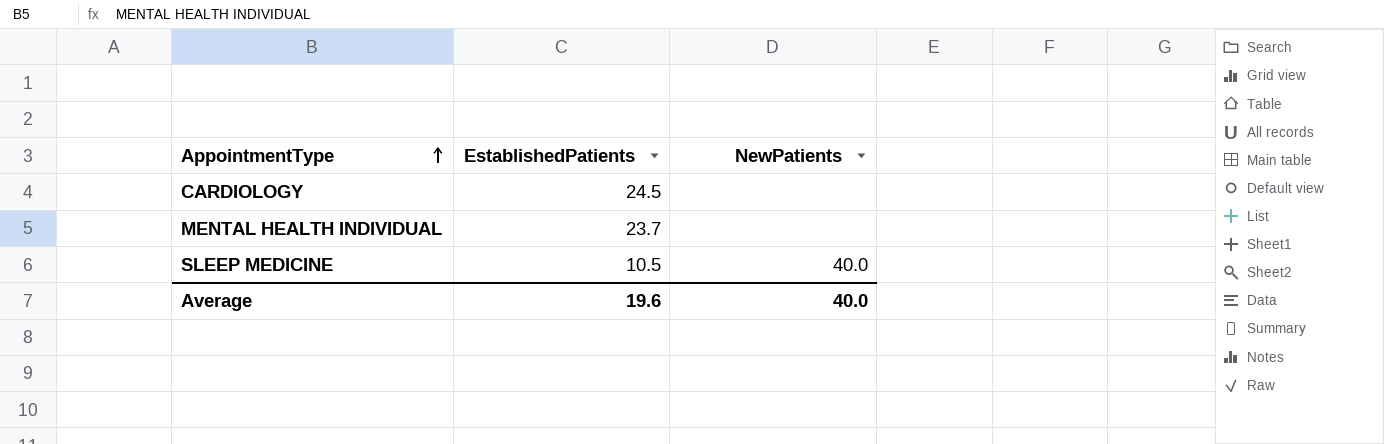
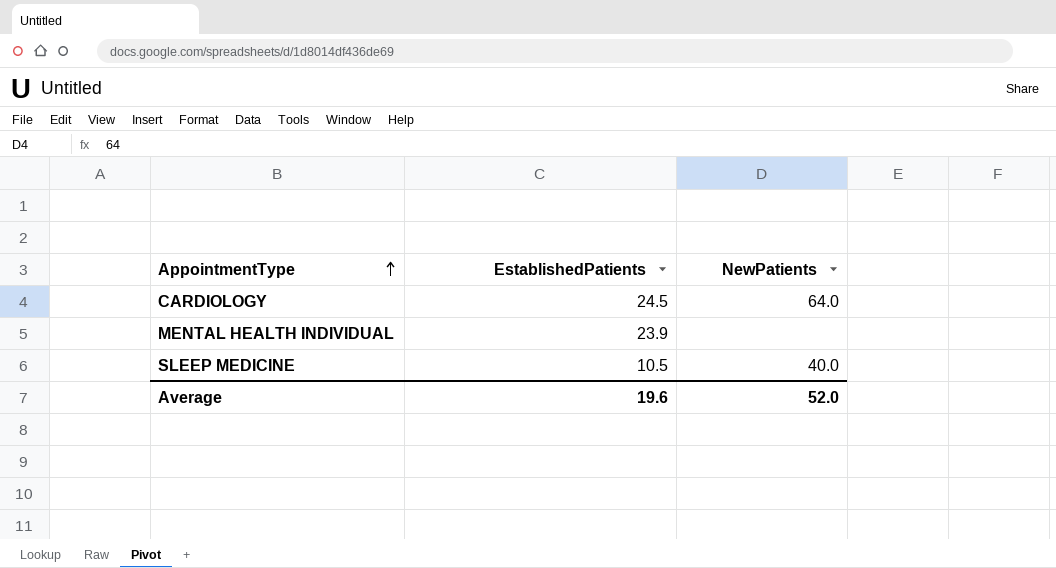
CARDIOLOGY | NewPatients: none -> 64.0
MENTAL HEALTH INDIVIDUAL | EstablishedPatients: 23.7 -> 23.9
Average | NewPatients: 40.0 -> 52.0

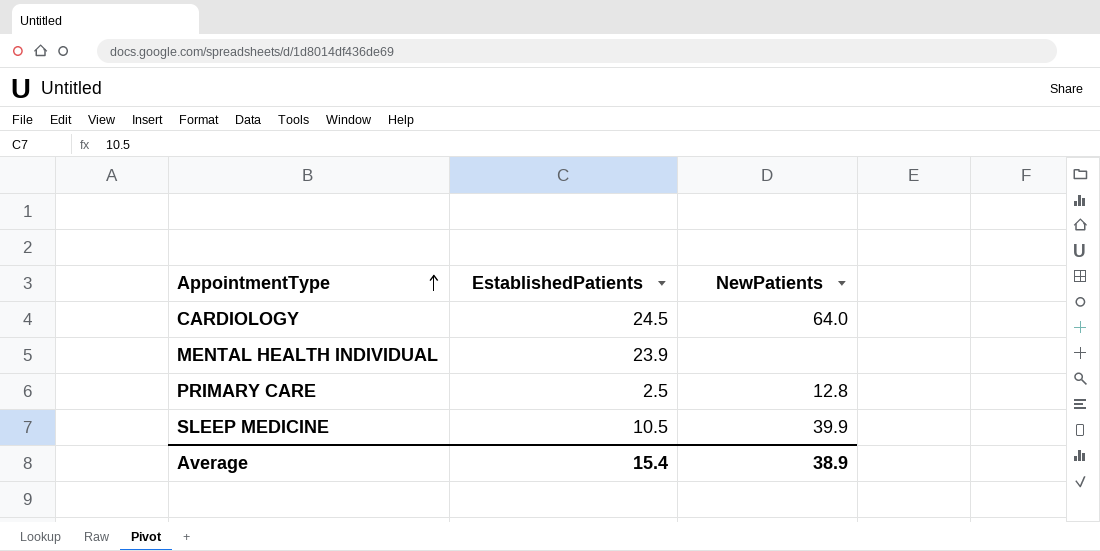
row PRIMARY CARE: none -> 2.5 | 12.8
SLEEP MEDICINE | NewPatients: 40.0 -> 39.9
Average | EstablishedPatients: 19.6 -> 15.4
Average | NewPatients: 52.0 -> 38.9

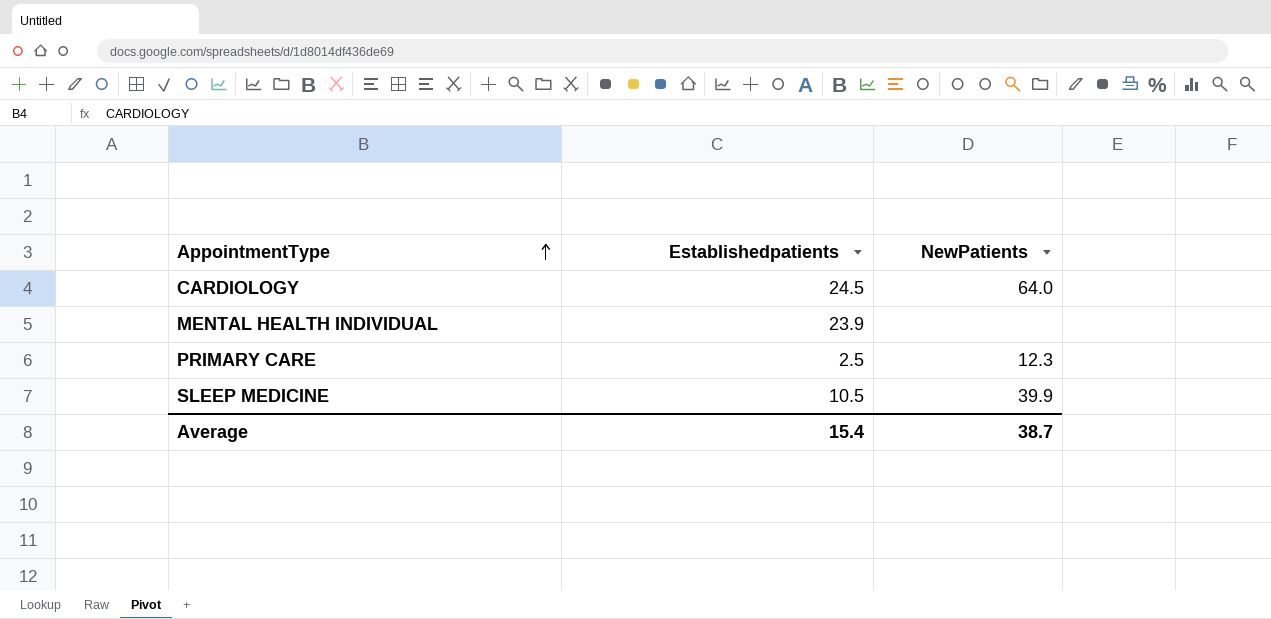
column name: EstablishedPatients -> Establishedpatients
PRIMARY CARE | NewPatients: 12.8 -> 12.3
Average | NewPatients: 38.9 -> 38.7

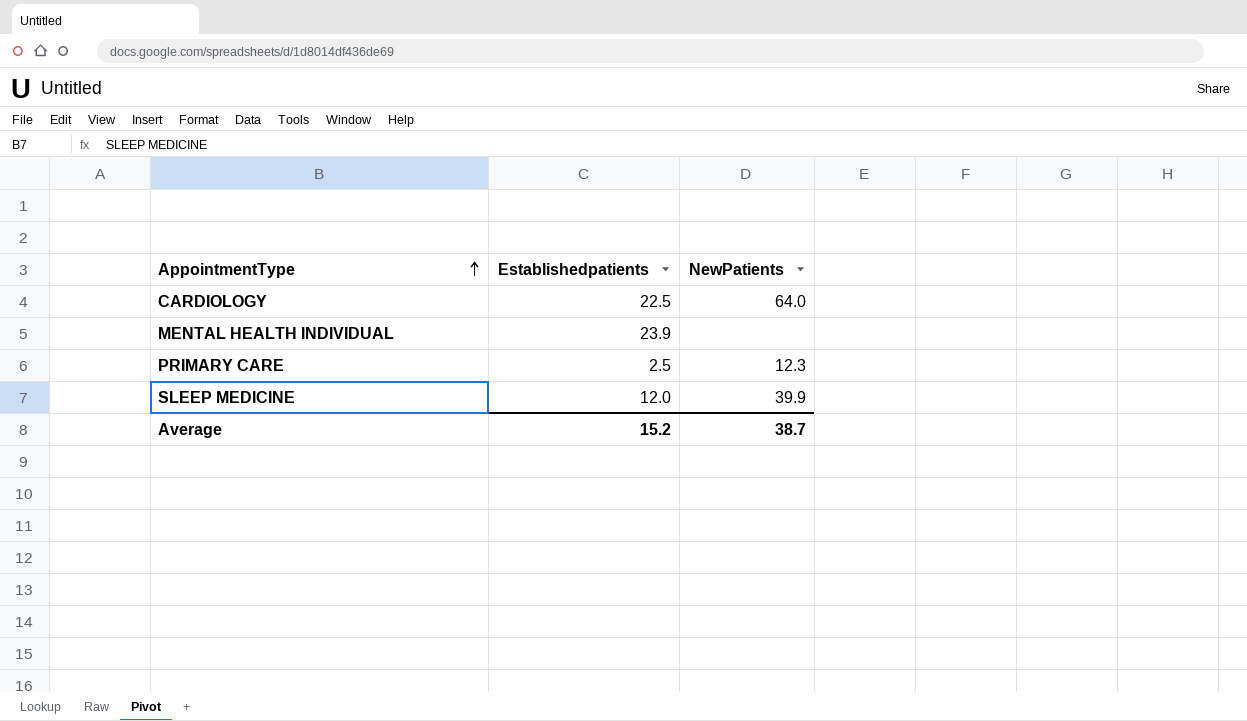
CARDIOLOGY | Establishedpatients: 24.5 -> 22.5
SLEEP MEDICINE | Establishedpatients: 10.5 -> 12.0
Average | Establishedpatients: 15.4 -> 15.2

